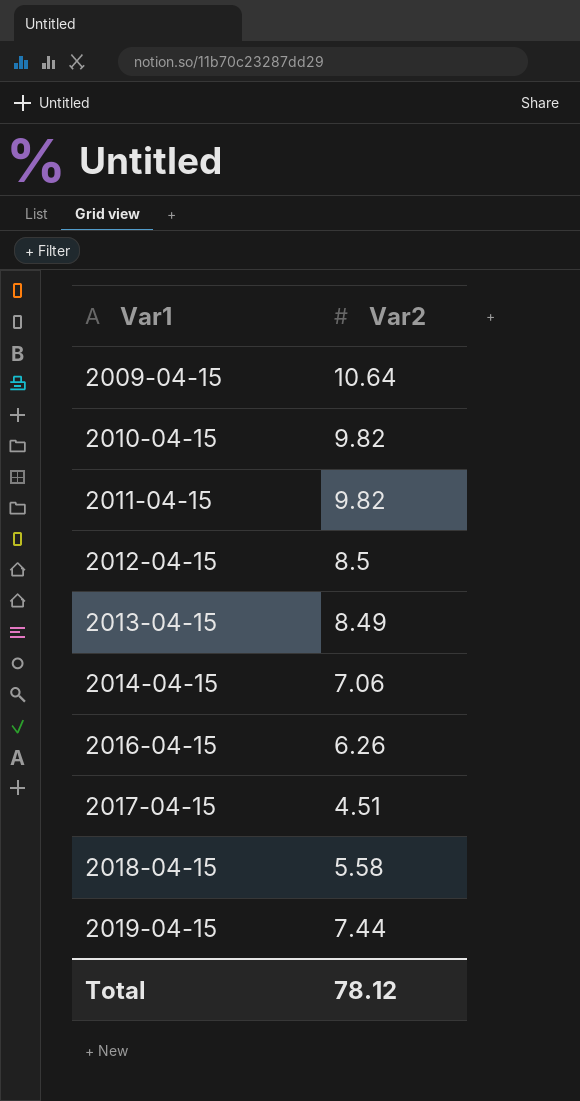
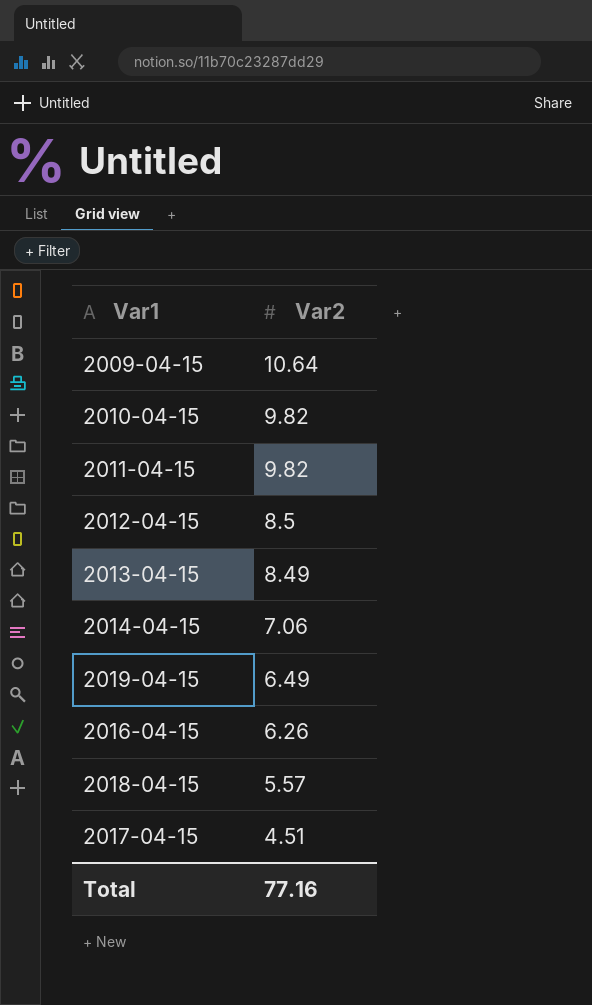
row order: Var1 ascending -> Var2 descending
2019-04-15 | Var2: 7.44 -> 6.49
2018-04-15 | Var2: 5.58 -> 5.57
Total | Var2: 78.12 -> 77.16

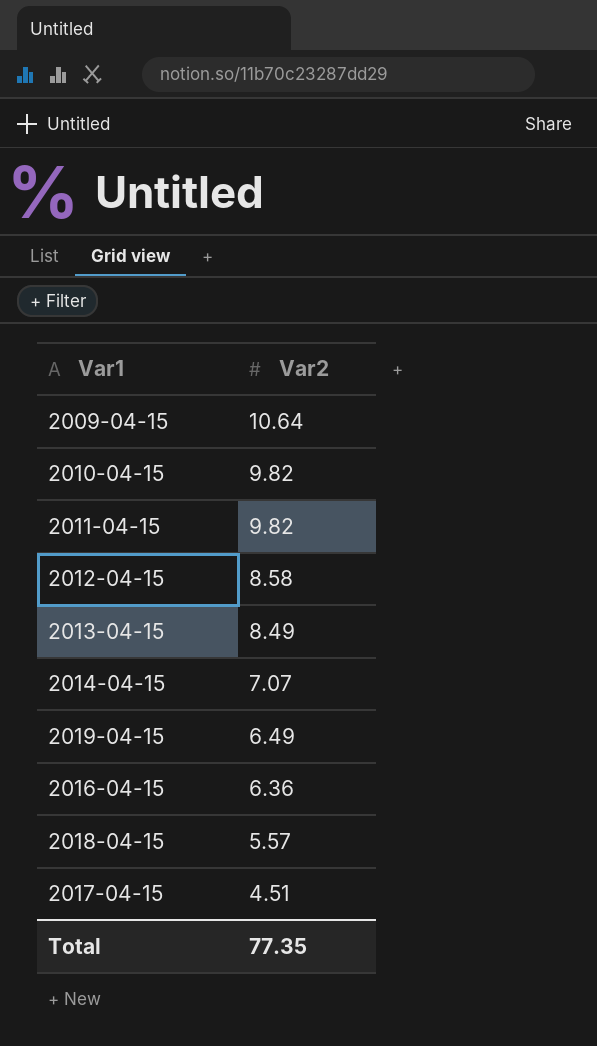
2012-04-15 | Var2: 8.5 -> 8.58
2014-04-15 | Var2: 7.06 -> 7.07
2016-04-15 | Var2: 6.26 -> 6.36
Total | Var2: 77.16 -> 77.35

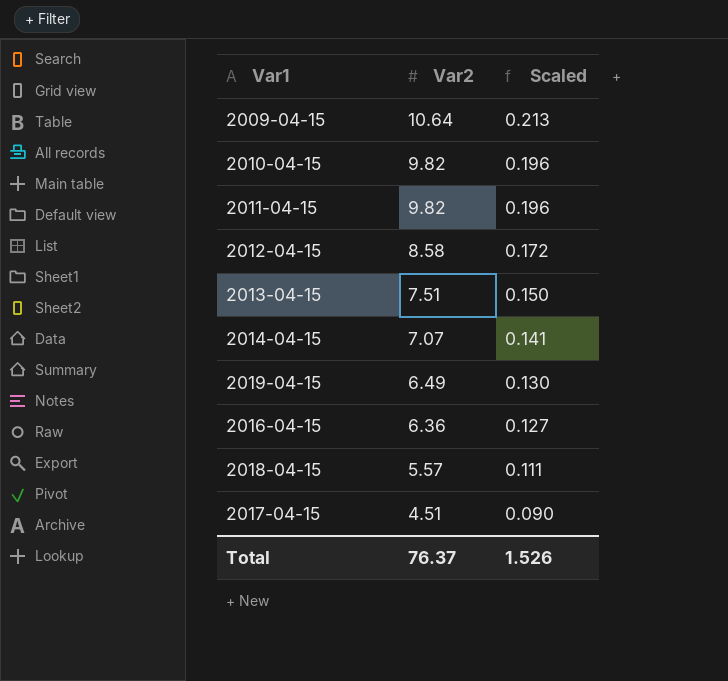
column Scaled | formula: none -> [Var2] * 0.02
2013-04-15 | Var2: 8.49 -> 7.51
Total | Var2: 77.35 -> 76.37

